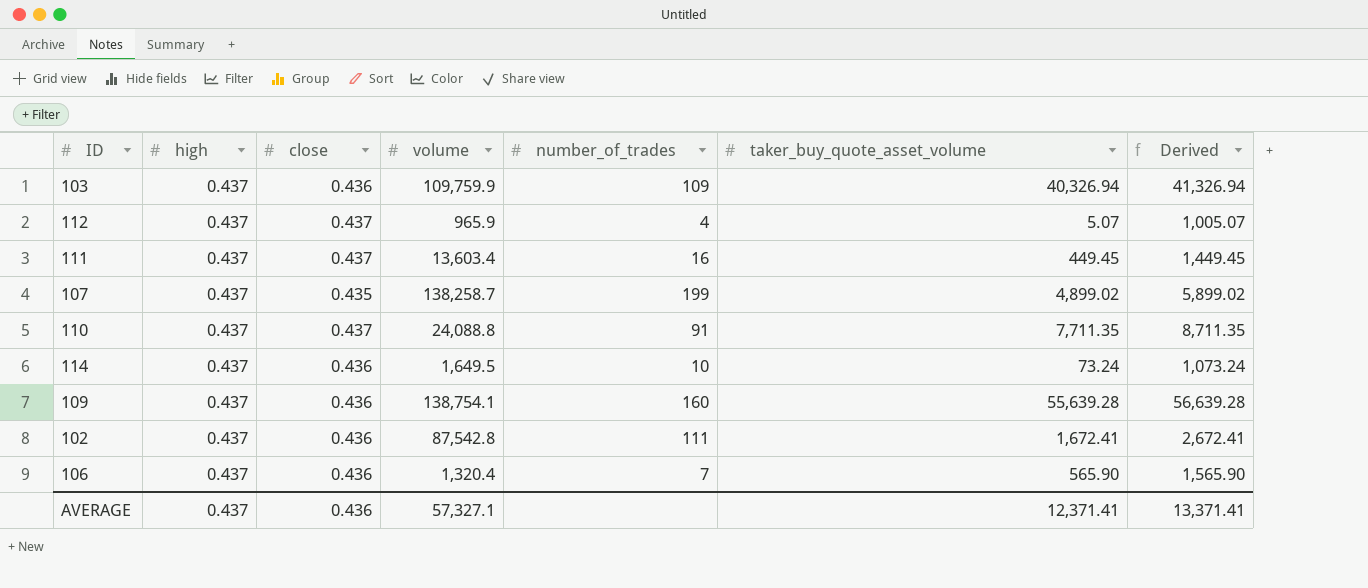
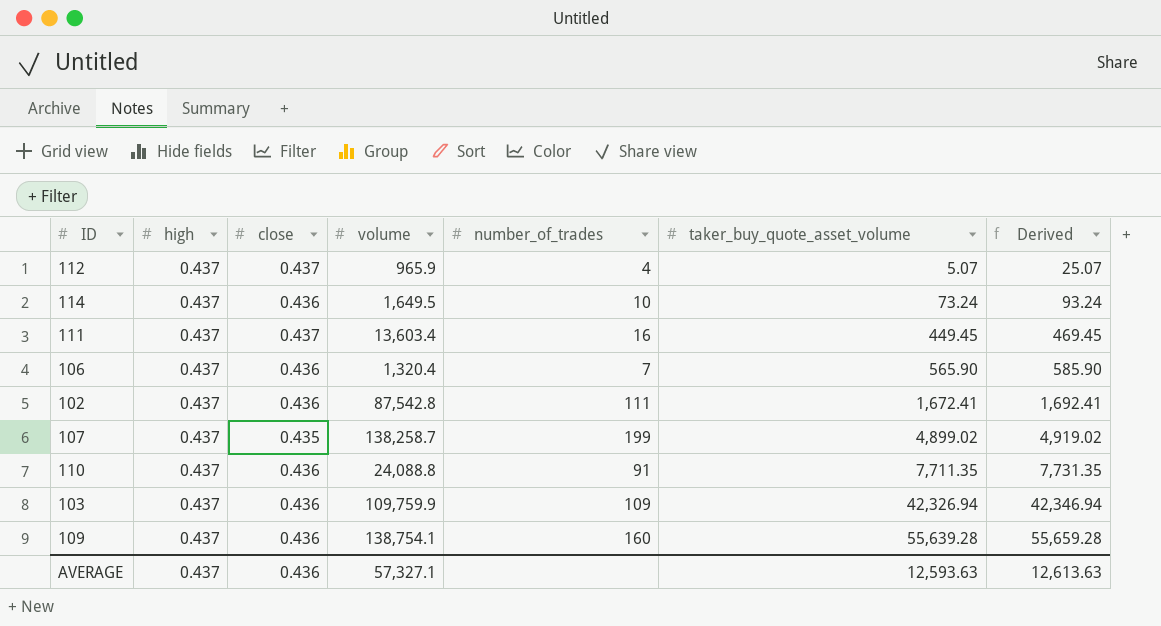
row order: none -> taker_buy_quote_asset_volume ascending
column Derived | formula: [taker_buy_quote_asset_volume] + 1000 -> [taker_buy_quote_asset_volume] + 20
110 | close: 0.437 -> 0.436
103 | taker_buy_quote_asset_volume: 40,326.94 -> 42,326.94
AVERAGE | taker_buy_quote_asset_volume: 12,371.41 -> 12,593.63
AVERAGE | Derived: 13,371.41 -> 12,613.63

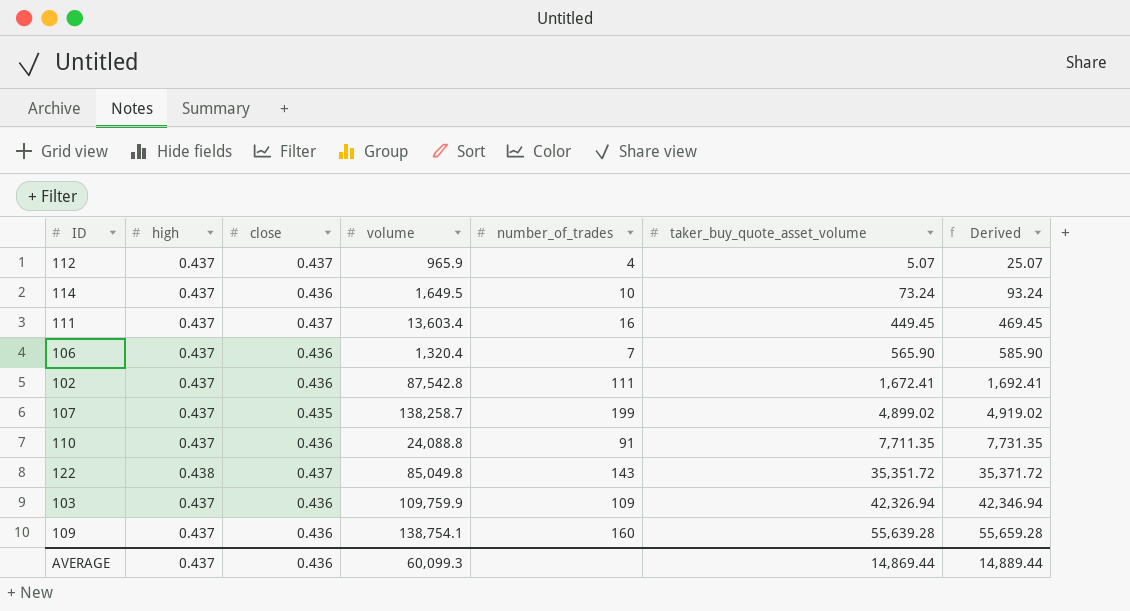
row 122: none -> 0.438 | 0.437 | 85,049.8 | 143 | 35,351.72 | 35,371.72
AVERAGE | volume: 57,327.1 -> 60,099.3
AVERAGE | taker_buy_quote_asset_volume: 12,593.63 -> 14,869.44
AVERAGE | Derived: 12,613.63 -> 14,889.44

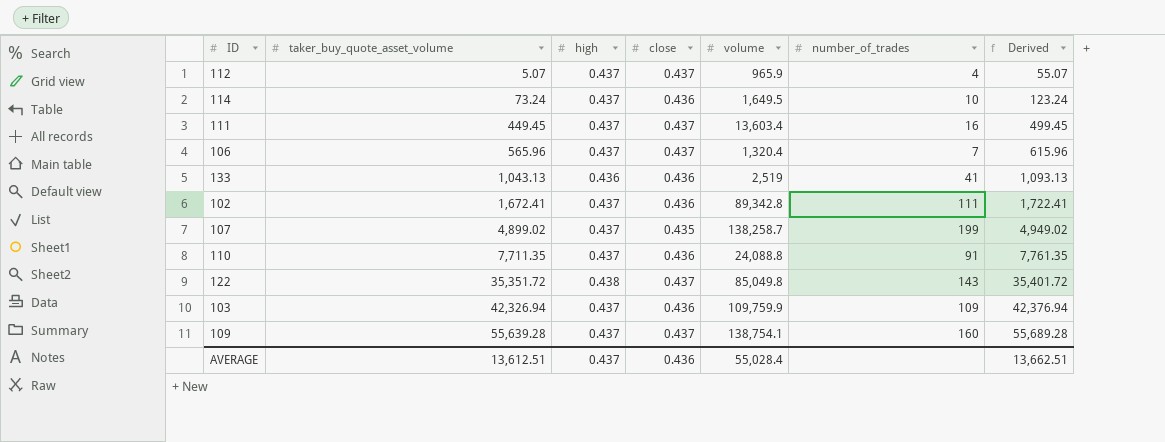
column taker_buy_quote_asset_volume | position: 6 -> 2
column Derived | formula: [taker_buy_quote_asset_volume] + 20 -> [taker_buy_quote_asset_volume] + 50
106 | taker_buy_quote_asset_volume: 565.90 -> 565.96
106 | close: 0.436 -> 0.437
row 133: none -> 1,043.13 | 0.436 | 0.436 | 2,519 | 41 | 1,093.13
102 | volume: 87,542.8 -> 89,342.8
109 | close: 0.436 -> 0.437
AVERAGE | taker_buy_quote_asset_volume: 14,869.44 -> 13,612.51
AVERAGE | volume: 60,099.3 -> 55,028.4
AVERAGE | Derived: 14,889.44 -> 13,662.51

